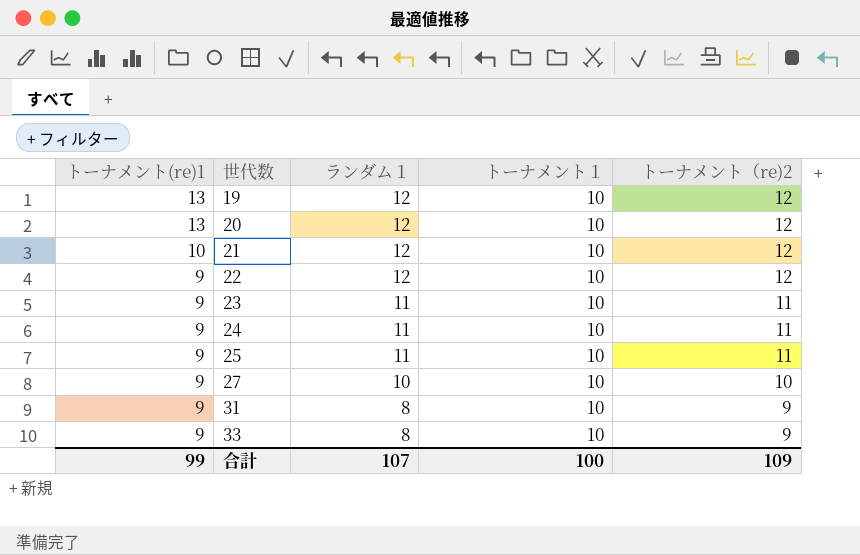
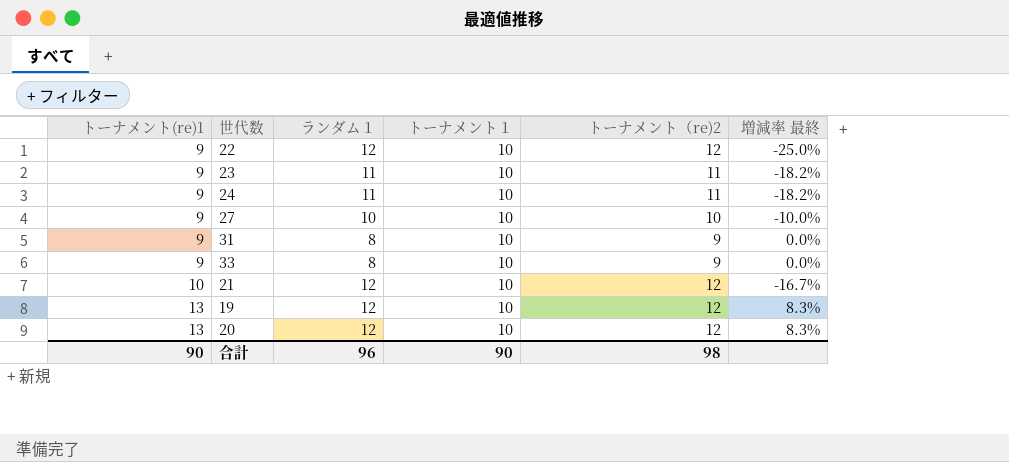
row order: トーナメント(re)1 descending -> トーナメント(re)1 ascending
column 増減率 最終 | formula: none -> ([トーナメント(re)1] - [トーナメント（re)2]) / [トーナメント（re)2]
row 25: 9 | 11 | 10 | 11 -> none
合計 | トーナメント(re)1: 99 -> 90
合計 | ランダム１: 107 -> 96
合計 | トーナメント１: 100 -> 90
合計 | トーナメント（re)2: 109 -> 98

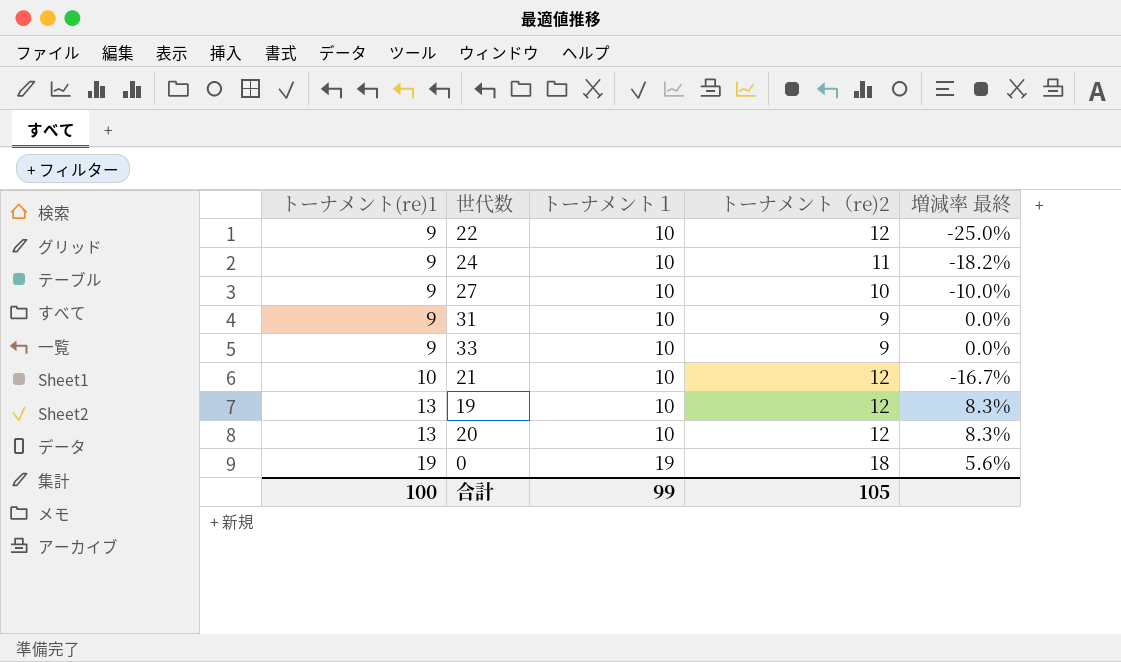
column ランダム１ | position: 3 -> none
row 23: 9 | 11 | 10 | 11 | -18.2% -> none
row 0: none -> 19 | 19 | 18 | 5.6%
合計 | トーナメント(re)1: 90 -> 100
合計 | トーナメント１: 90 -> 99
合計 | トーナメント（re)2: 98 -> 105

